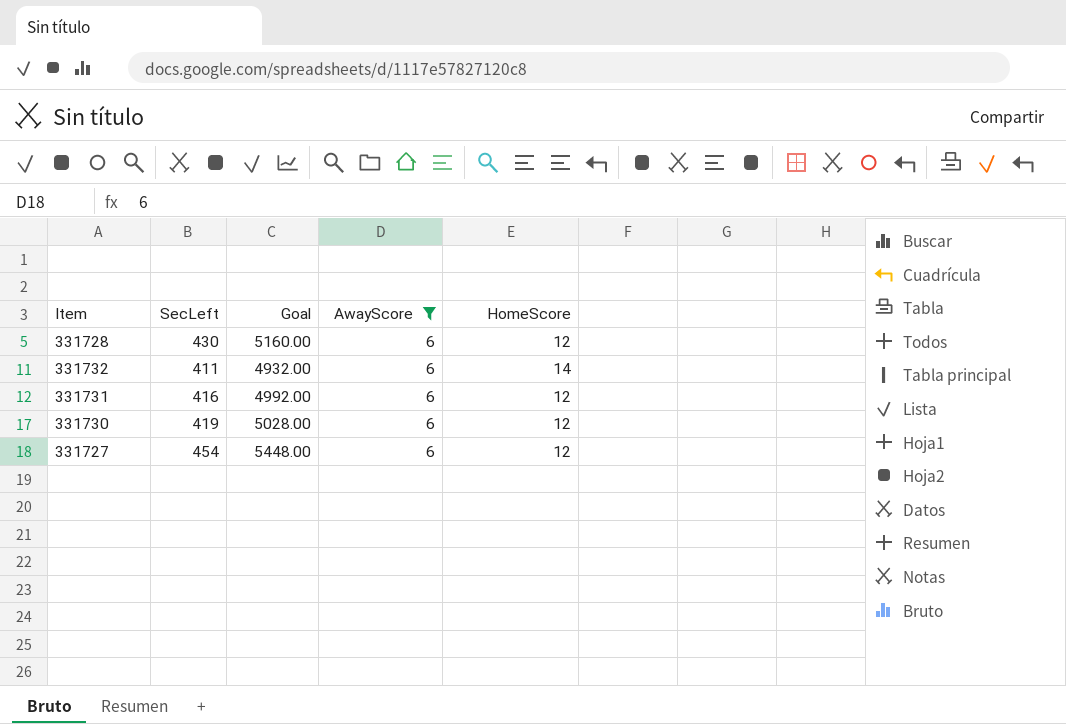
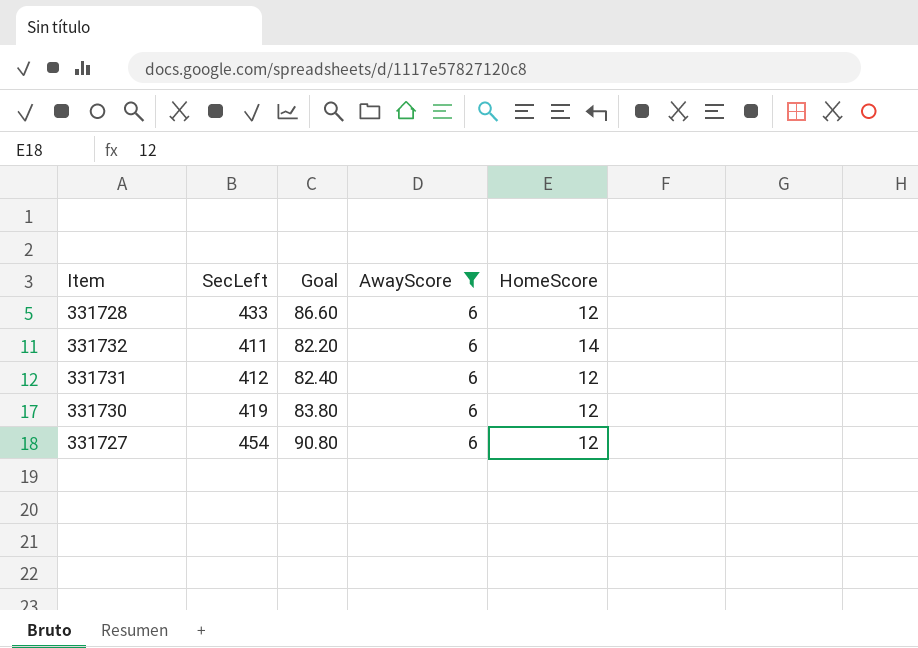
column Goal | formula: [SecLeft] * 12 -> [SecLeft] * 0.2
331728 | SecLeft: 430 -> 433
331731 | SecLeft: 416 -> 412

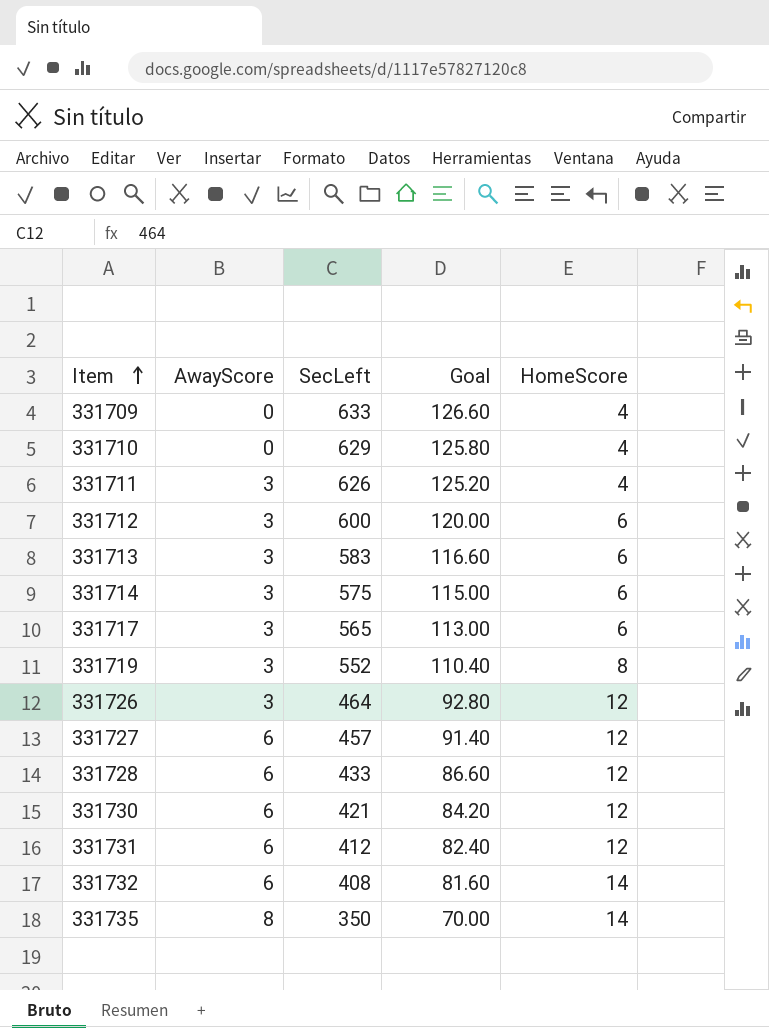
filter: AwayScore = 6 -> none
row order: none -> Item ascending
column AwayScore | position: 4 -> 2
331727 | SecLeft: 454 -> 457
331727 | Goal: 90.80 -> 91.40
331730 | SecLeft: 419 -> 421
331730 | Goal: 83.80 -> 84.20
331732 | SecLeft: 411 -> 408
331732 | Goal: 82.20 -> 81.60

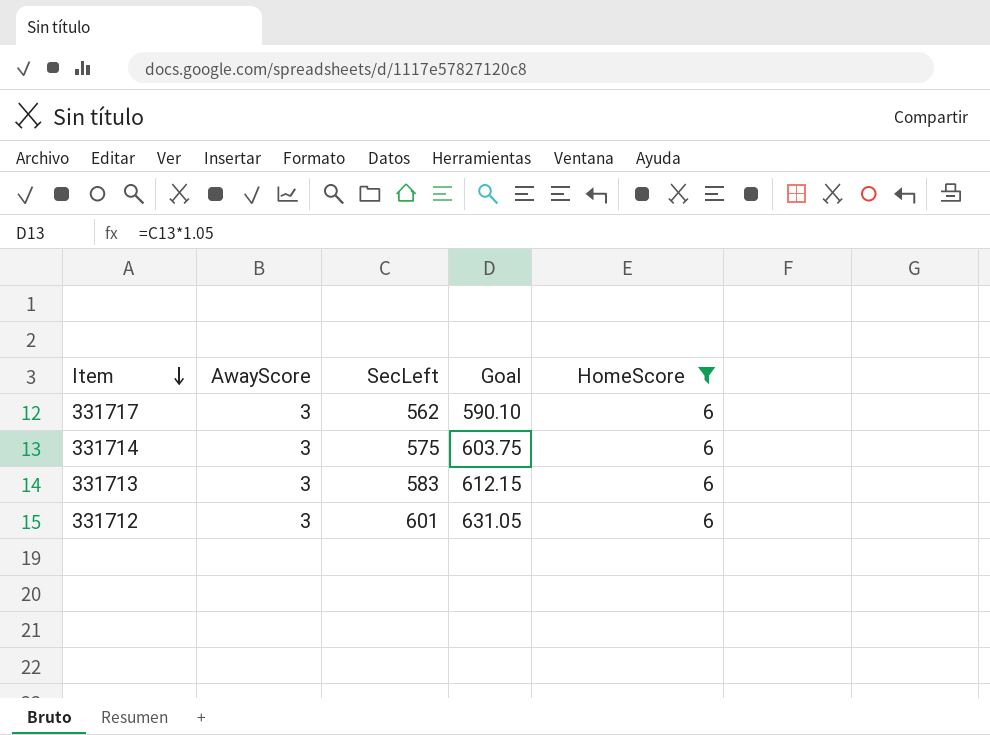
filter: none -> HomeScore = 6
row order: Item ascending -> Item descending
column Goal | formula: [SecLeft] * 0.2 -> [SecLeft] * 1.05
331717 | SecLeft: 565 -> 562
331712 | SecLeft: 600 -> 601

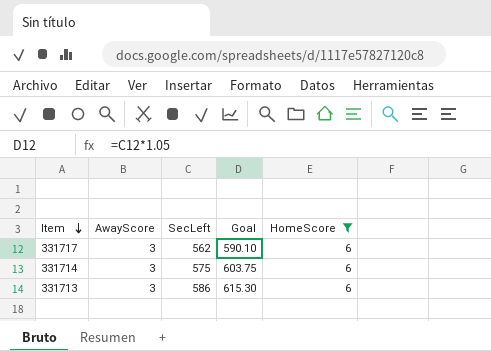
row 331712: 3 | 601 | 631.05 | 6 -> none
331713 | SecLeft: 583 -> 586
331713 | Goal: 612.15 -> 615.30

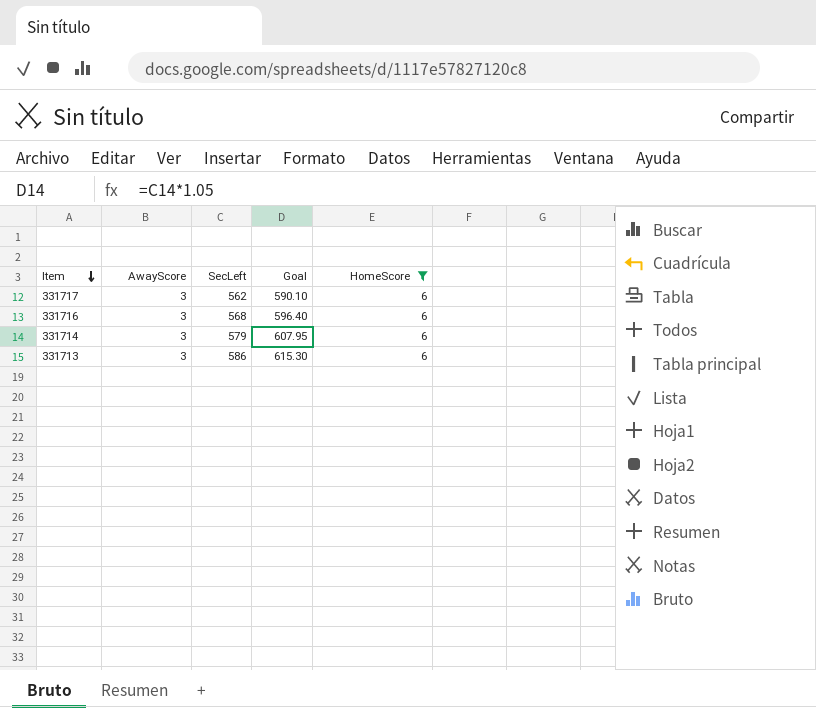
row 331716: none -> 3 | 568 | 596.40 | 6
331714 | SecLeft: 575 -> 579
331714 | Goal: 603.75 -> 607.95

